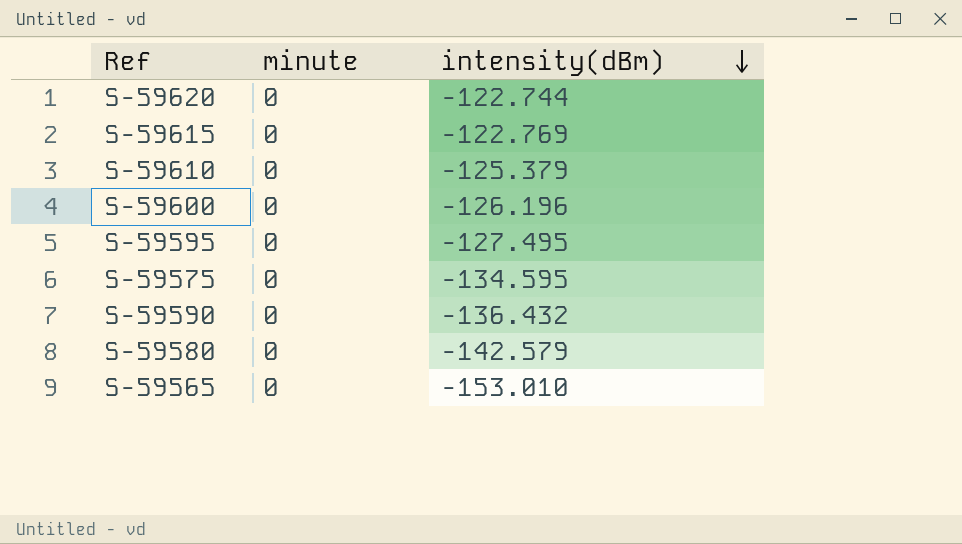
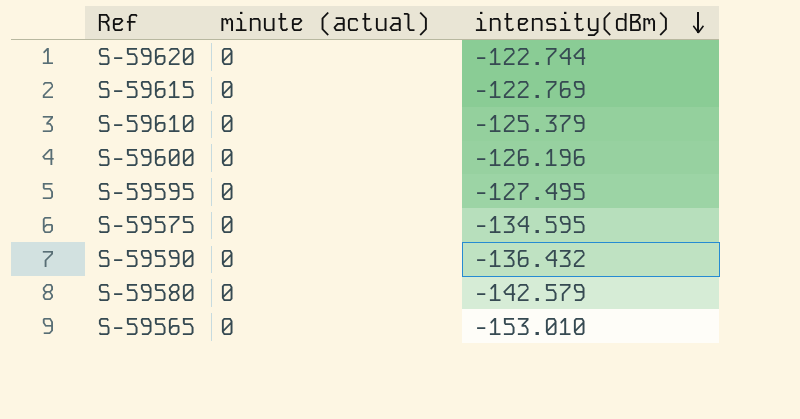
column name: minute -> minute (actual)

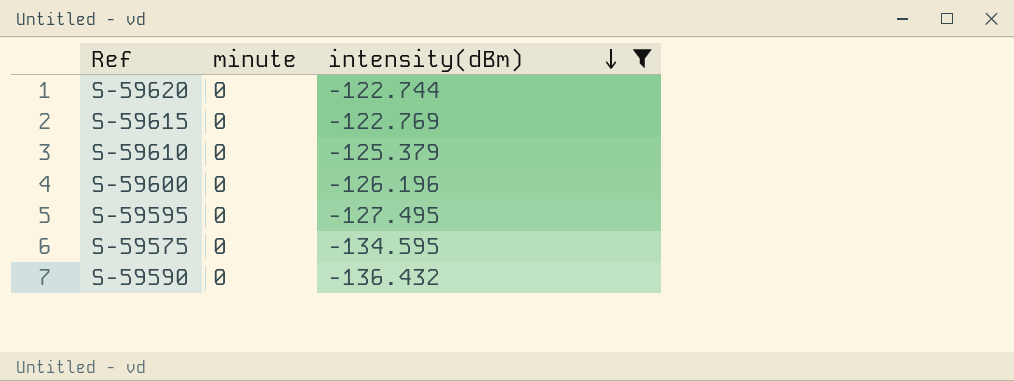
filter: none -> intensity(dBm) >= -136.432
column name: minute (actual) -> minute

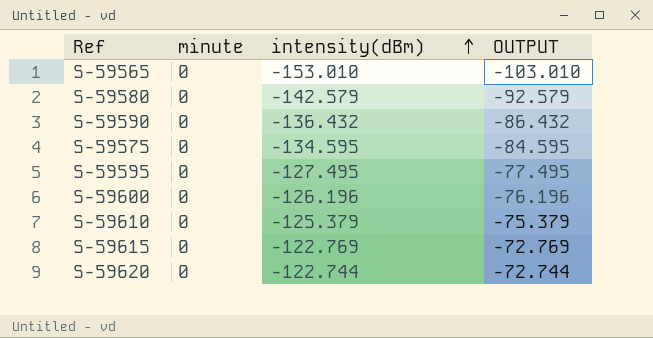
filter: intensity(dBm) >= -136.432 -> none
row order: intensity(dBm) descending -> intensity(dBm) ascending
column OUTPUT | formula: none -> [intensity(dBm)] + 50

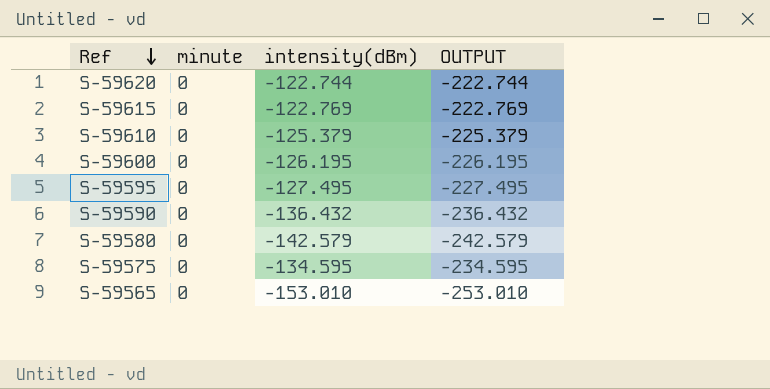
row order: intensity(dBm) ascending -> Ref descending
column OUTPUT | formula: [intensity(dBm)] + 50 -> [intensity(dBm)] - 100
S-59600 | intensity(dBm): -126.196 -> -126.195

